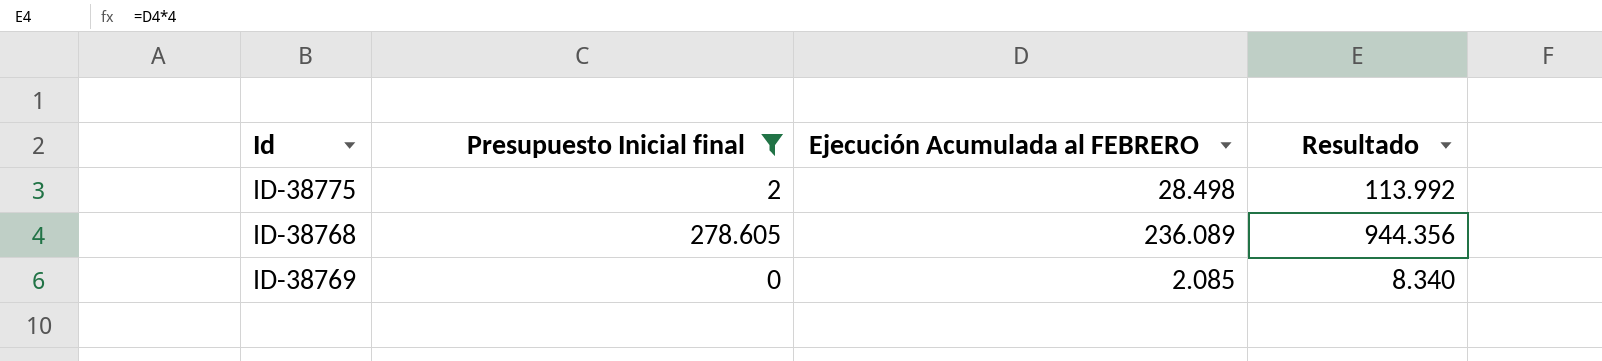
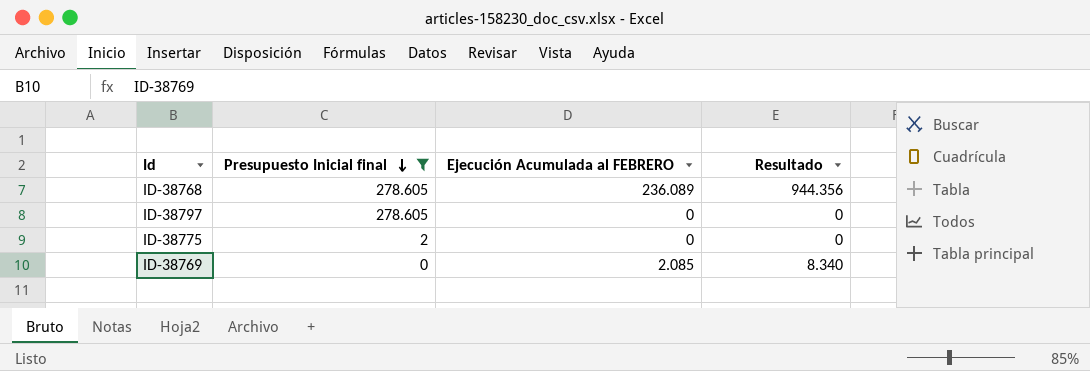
row order: none -> Presupuesto Inicial final descending
row ID-38797: none -> 278.605 | 0 | 0
ID-38775 | Ejecución Acumulada al FEBRERO: 28.498 -> 0
ID-38775 | Resultado: 113.992 -> 0

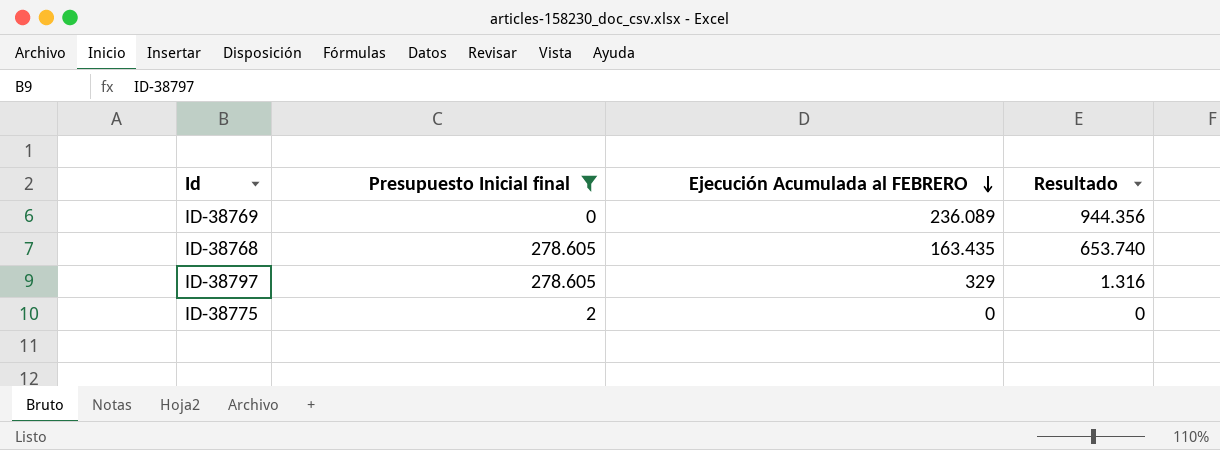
row order: Presupuesto Inicial final descending -> Ejecución Acumulada al FEBRERO descending
ID-38769 | Ejecución Acumulada al FEBRERO: 2.085 -> 236.089
ID-38769 | Resultado: 8.340 -> 944.356
ID-38768 | Ejecución Acumulada al FEBRERO: 236.089 -> 163.435
ID-38768 | Resultado: 944.356 -> 653.740
ID-38797 | Ejecución Acumulada al FEBRERO: 0 -> 329
ID-38797 | Resultado: 0 -> 1.316

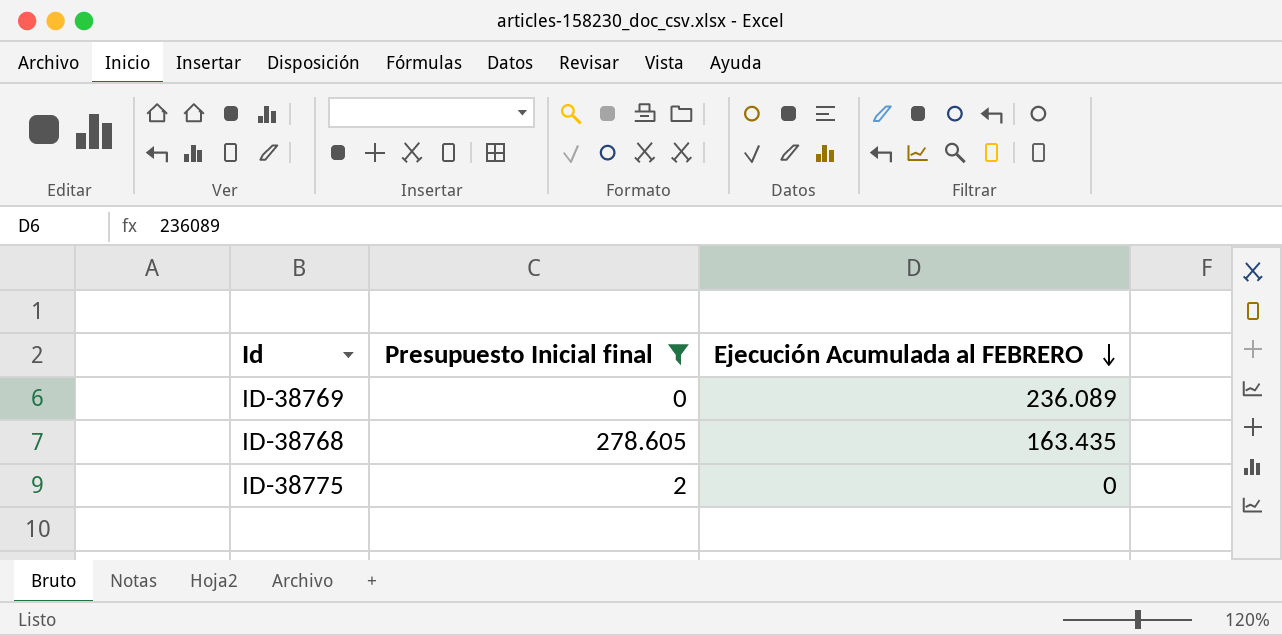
column Resultado | formula: [Ejecución Acumulada al FEBRERO] * 4 -> none
row ID-38797: 278.605 | 329 | 1.316 -> none

